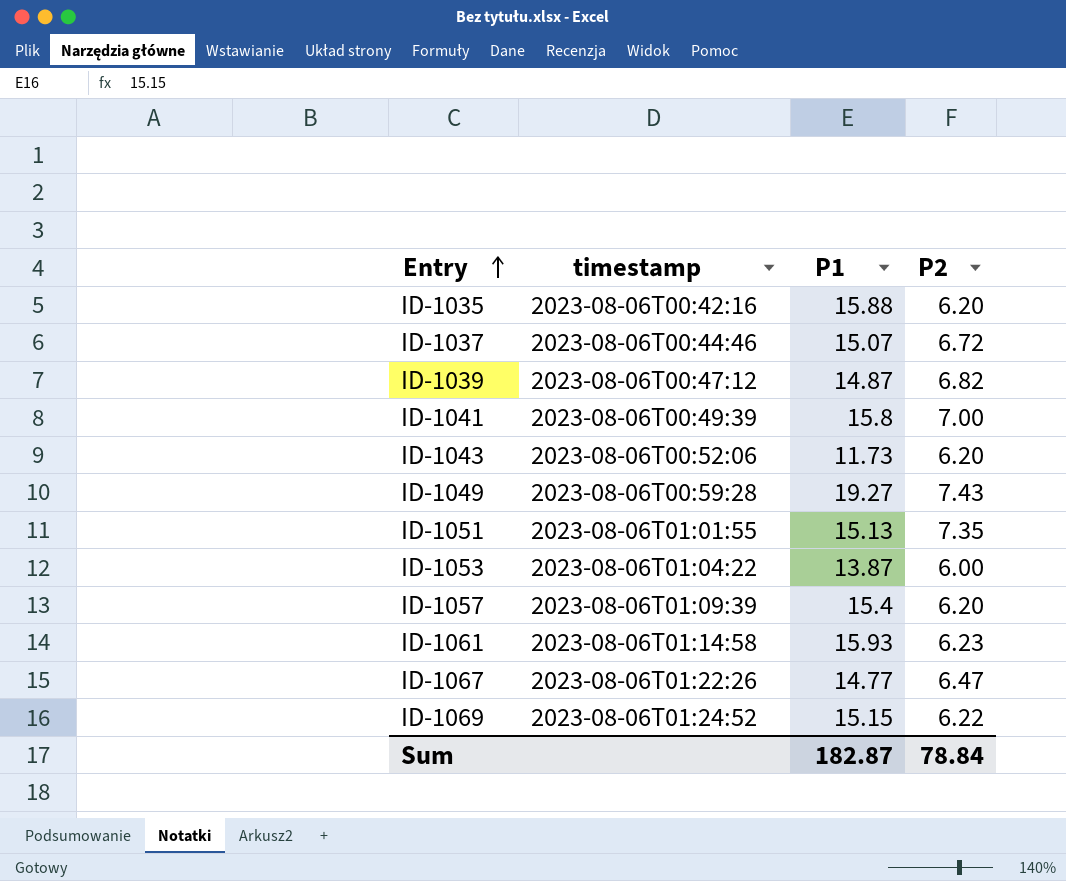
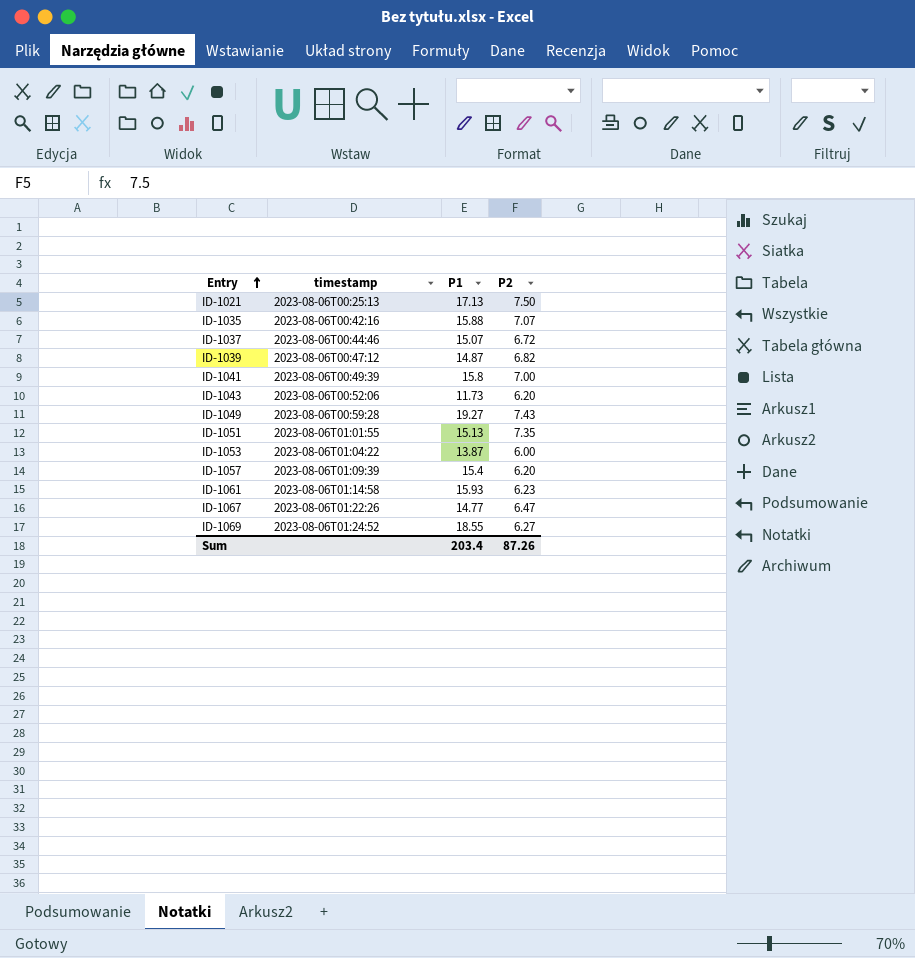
row ID-1021: none -> 2023-08-06T00:25:13 | 17.13 | 7.50
ID-1035 | P2: 6.20 -> 7.07
ID-1069 | P1: 15.15 -> 18.55
ID-1069 | P2: 6.22 -> 6.27
Sum | P1: 182.87 -> 203.4
Sum | P2: 78.84 -> 87.26

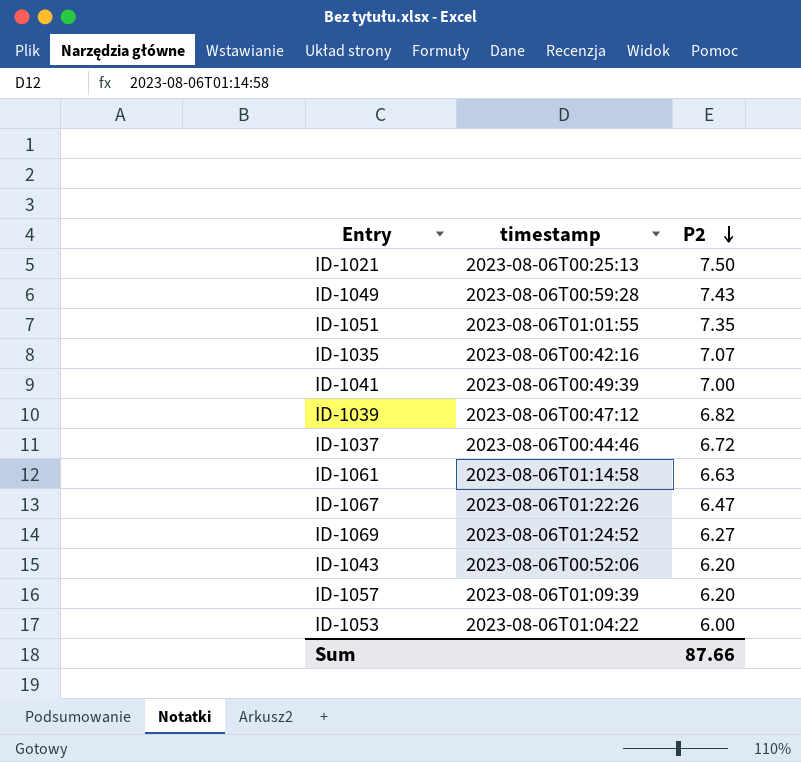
row order: Entry ascending -> P2 descending
column P1 | position: 3 -> none
ID-1061 | P2: 6.23 -> 6.63
Sum | P2: 87.26 -> 87.66

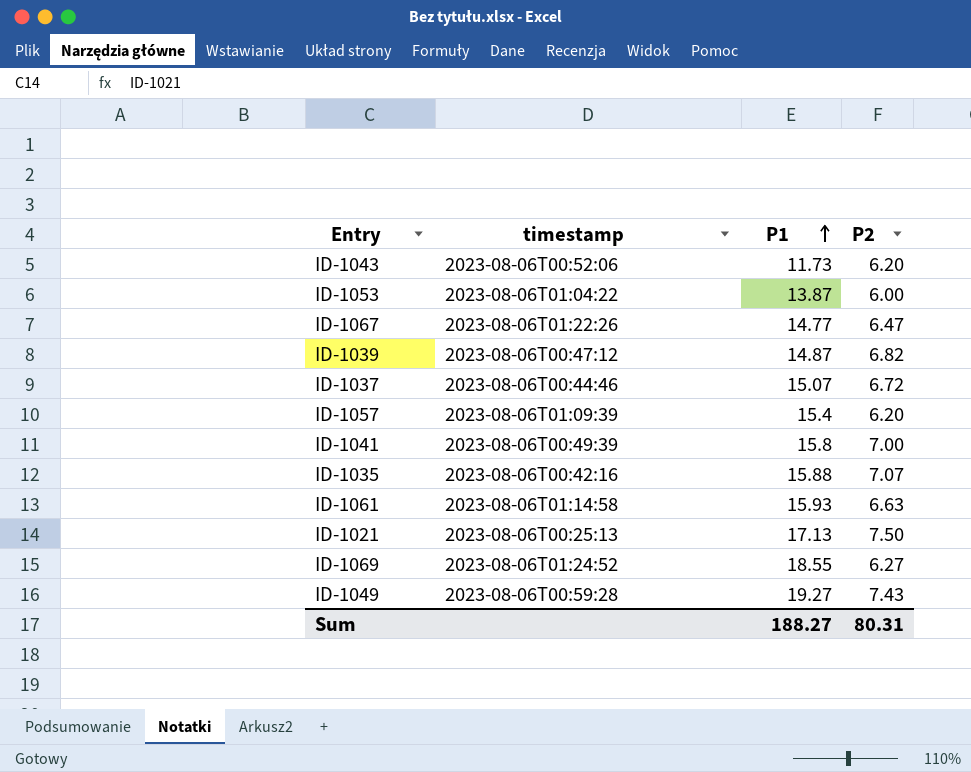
row order: P2 descending -> P1 ascending
column P1 | position: none -> 3
row ID-1051: 2023-08-06T01:01:55 | 7.35 -> none
Sum | P2: 87.66 -> 80.31

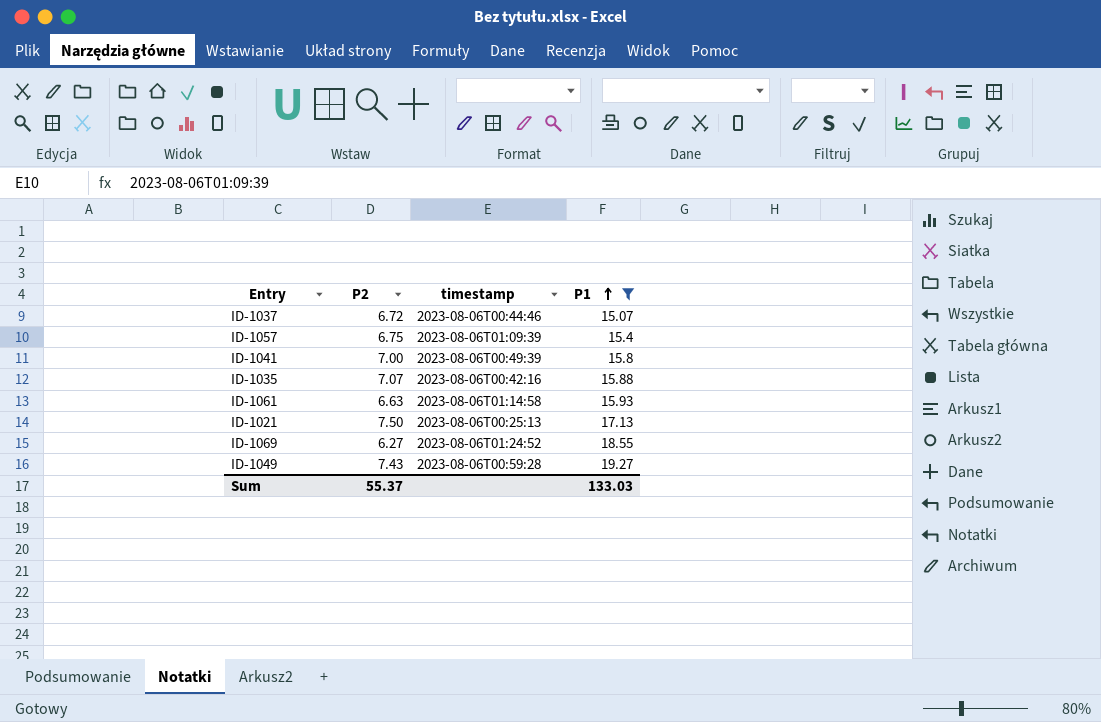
filter: none -> P1 >= 15.07
column P2 | position: 4 -> 2
ID-1057 | P2: 6.20 -> 6.75
Sum | P2: 80.31 -> 55.37
Sum | P1: 188.27 -> 133.03

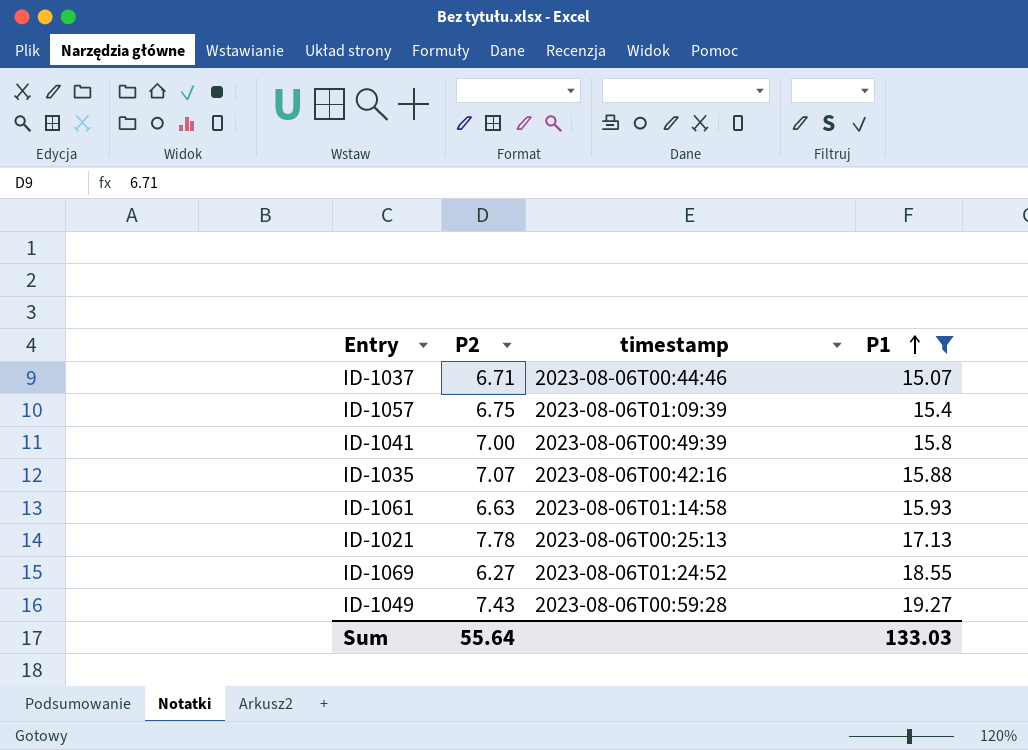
ID-1037 | P2: 6.72 -> 6.71
ID-1021 | P2: 7.50 -> 7.78
Sum | P2: 55.37 -> 55.64

